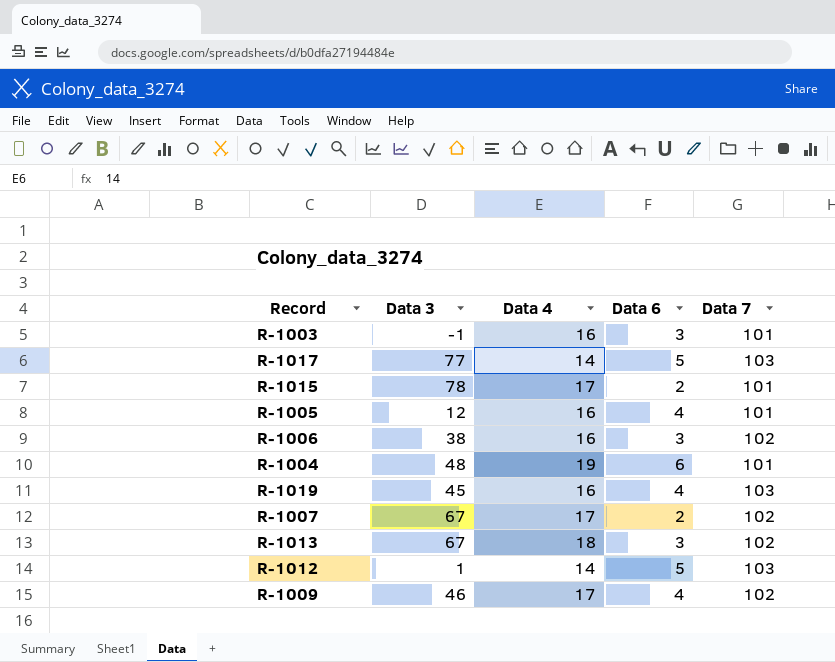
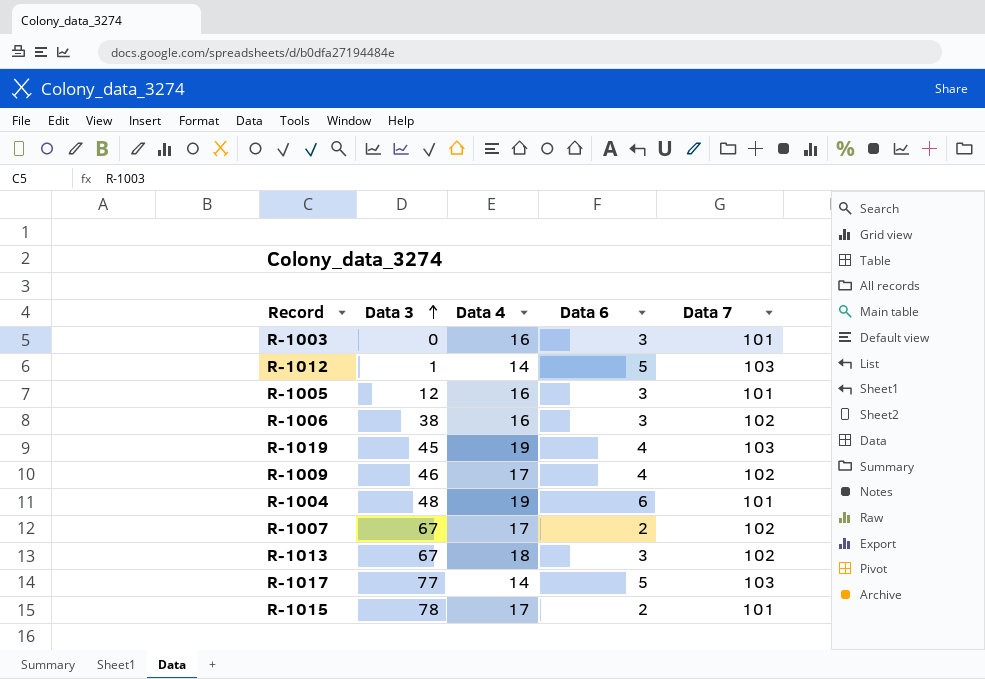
row order: none -> Data 3 ascending
R-1003 | Data 3: -1 -> 0
R-1005 | Data 6: 4 -> 3
R-1019 | Data 4: 16 -> 19

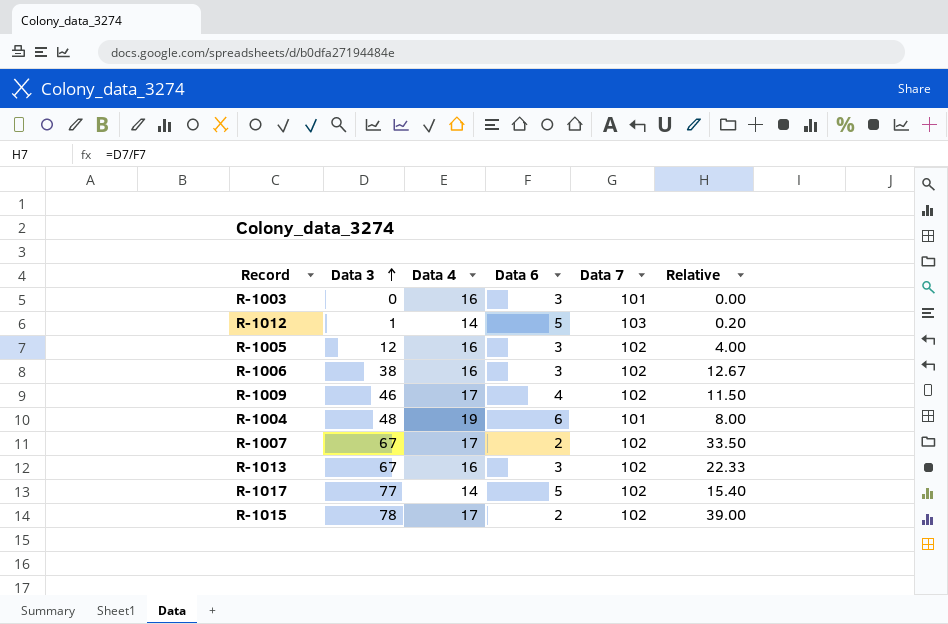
column Relative | formula: none -> [Data 3] / [Data 6]
row R-1019: 45 | 19 | 4 | 103 -> none
R-1005 | Data 7: 101 -> 102
R-1013 | Data 4: 18 -> 16
R-1017 | Data 7: 103 -> 102
R-1015 | Data 7: 101 -> 102

